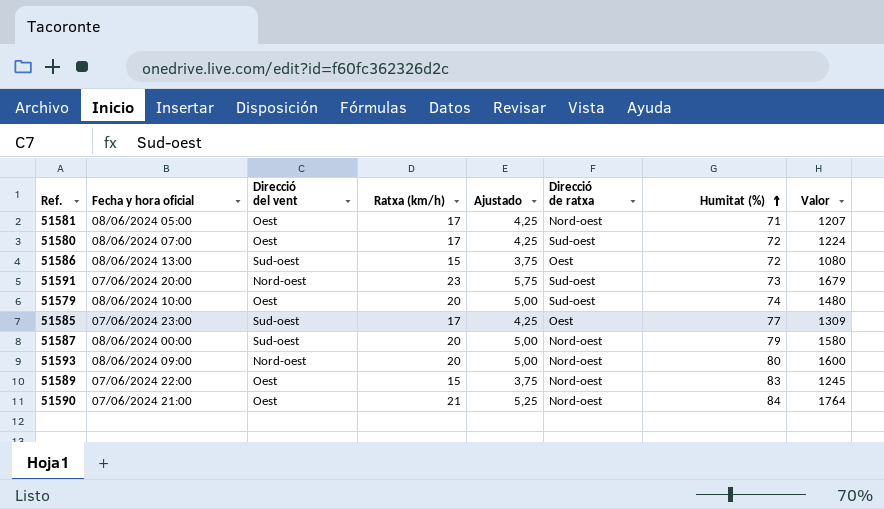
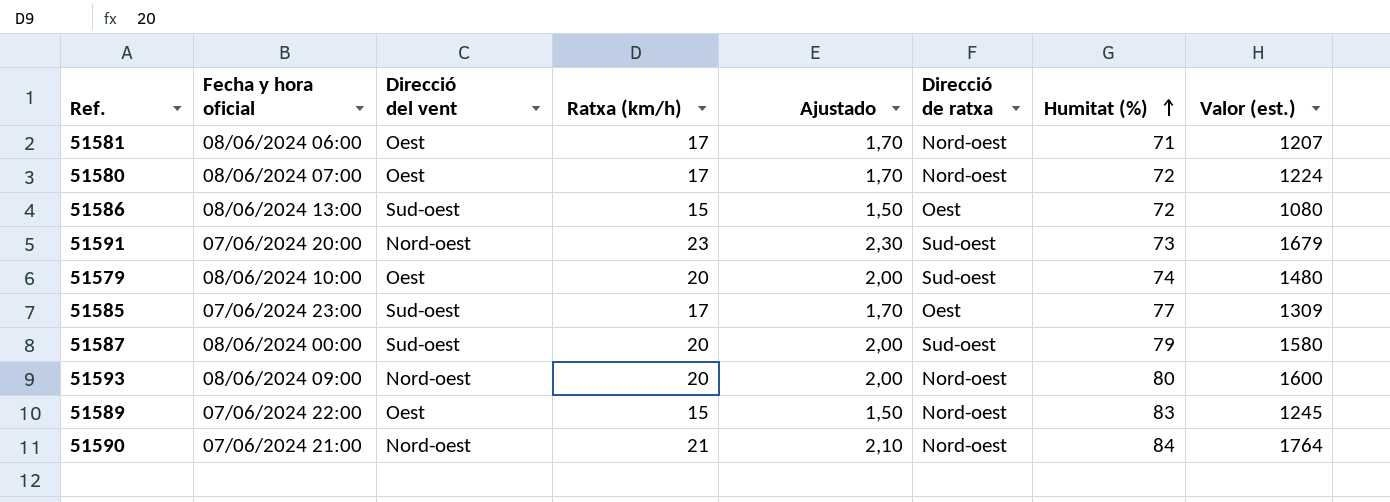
column Ajustado | formula: [Ratxa (km/h)] * 0,25 -> [Ratxa (km/h)] * 0,1
column name: Valor -> Valor (est.)
51581 | Fecha y hora oficial: 08/06/2024 05:00 -> 08/06/2024 06:00
51580 | Direcció de ratxa: Sud-oest -> Nord-oest
51587 | Direcció de ratxa: Nord-oest -> Sud-oest
51590 | Direcció del vent: Oest -> Nord-oest

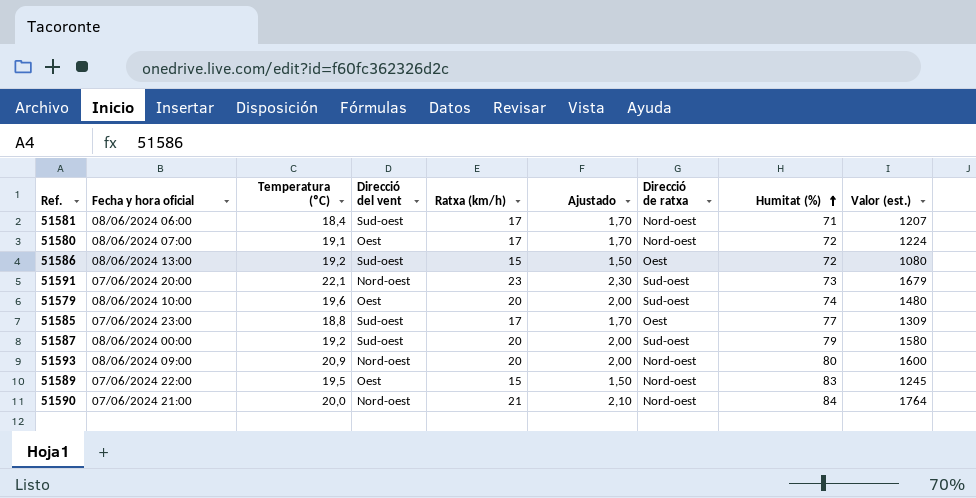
column Temperatura (ºC) | position: none -> 3
51581 | Direcció del vent: Oest -> Sud-oest

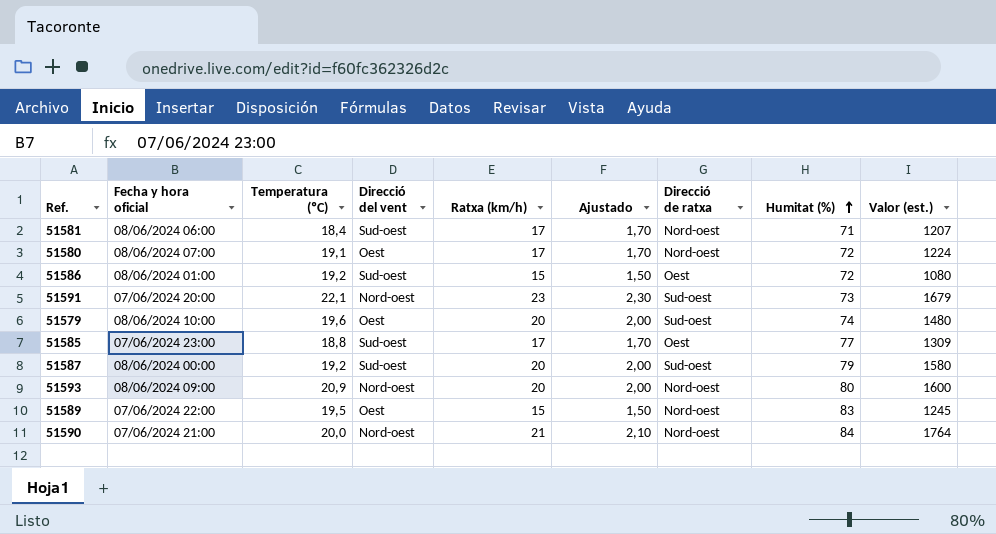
51586 | Fecha y hora oficial: 08/06/2024 13:00 -> 08/06/2024 01:00

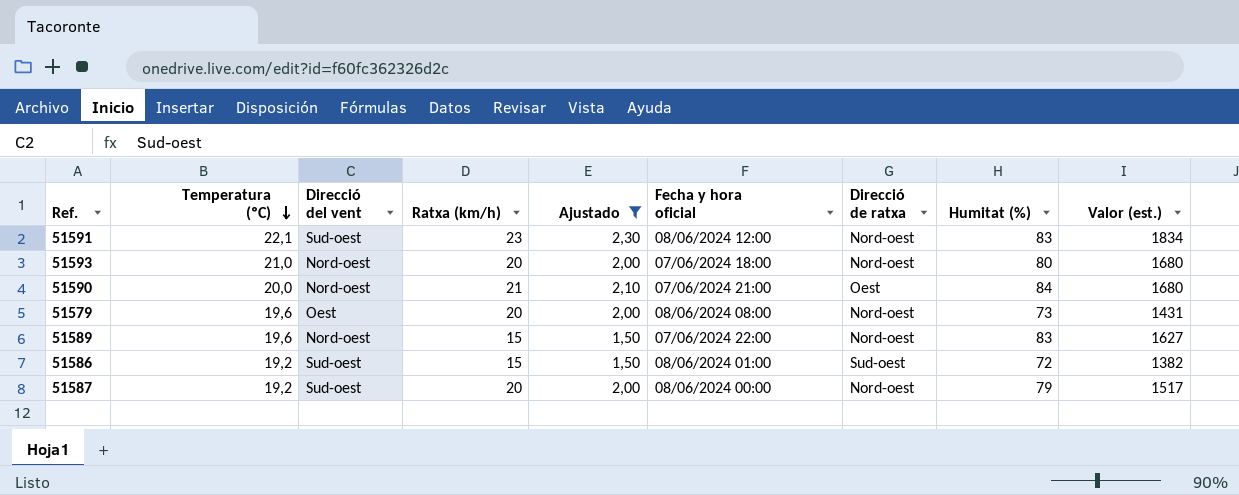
filter: none -> Ajustado != 1,70
row order: Humitat (%) ascending -> Temperatura (ºC) descending
column Fecha y hora oficial | position: 2 -> 6
column Valor (est.) | formula: [Ratxa (km/h)] * [Humitat (%)] -> [Temperatura (ºC)] * [Humitat (%)]
51591 | Direcció del vent: Nord-oest -> Sud-oest
51591 | Fecha y hora oficial: 07/06/2024 20:00 -> 08/06/2024 12:00
51591 | Direcció de ratxa: Sud-oest -> Nord-oest
51591 | Humitat (%): 73 -> 83
51593 | Temperatura (ºC): 20,9 -> 21,0
51593 | Fecha y hora oficial: 08/06/2024 09:00 -> 07/06/2024 18:00
51590 | Direcció de ratxa: Nord-oest -> Oest
51579 | Fecha y hora oficial: 08/06/2024 10:00 -> 08/06/2024 08:00
51579 | Direcció de ratxa: Sud-oest -> Nord-oest
51579 | Humitat (%): 74 -> 73
51589 | Temperatura (ºC): 19,5 -> 19,6
51589 | Direcció del vent: Oest -> Nord-oest
51586 | Direcció de ratxa: Oest -> Sud-oest
51587 | Direcció de ratxa: Sud-oest -> Nord-oest

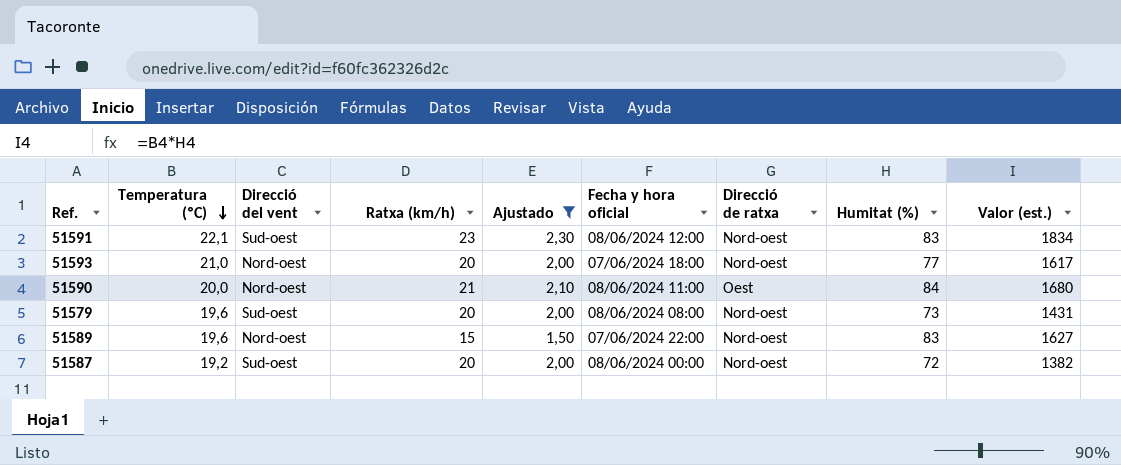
row 51586: 19,2 | Sud-oest | 15 | 1,50 | 08/06/2024 01:00 | Sud-oest | 72 | 1382 -> none
51593 | Humitat (%): 80 -> 77
51593 | Valor (est.): 1680 -> 1617
51590 | Fecha y hora oficial: 07/06/2024 21:00 -> 08/06/2024 11:00
51579 | Direcció del vent: Oest -> Sud-oest
51587 | Humitat (%): 79 -> 72
51587 | Valor (est.): 1517 -> 1382

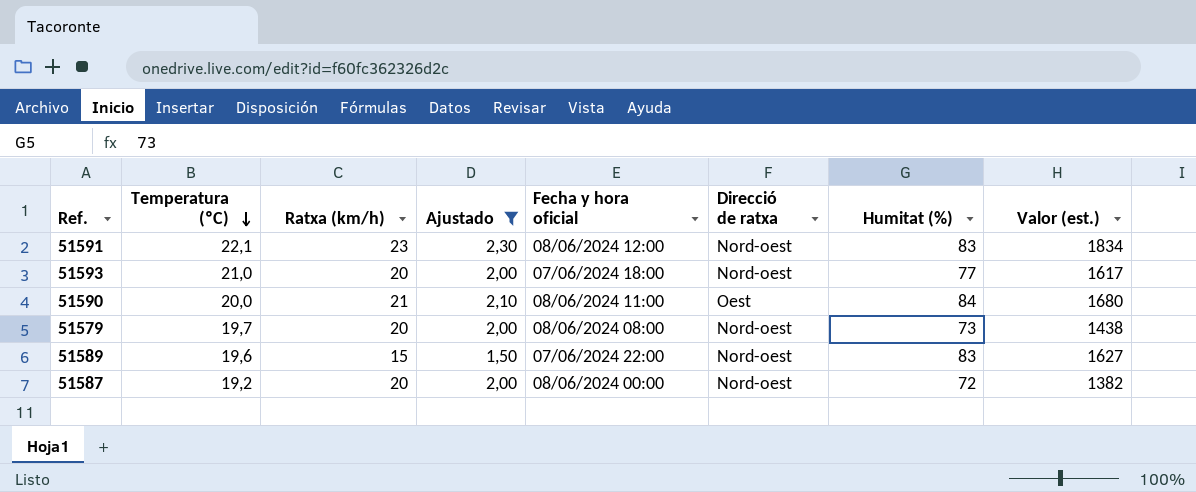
column Direcció del vent | position: 3 -> none
51579 | Temperatura (ºC): 19,6 -> 19,7
51579 | Valor (est.): 1431 -> 1438

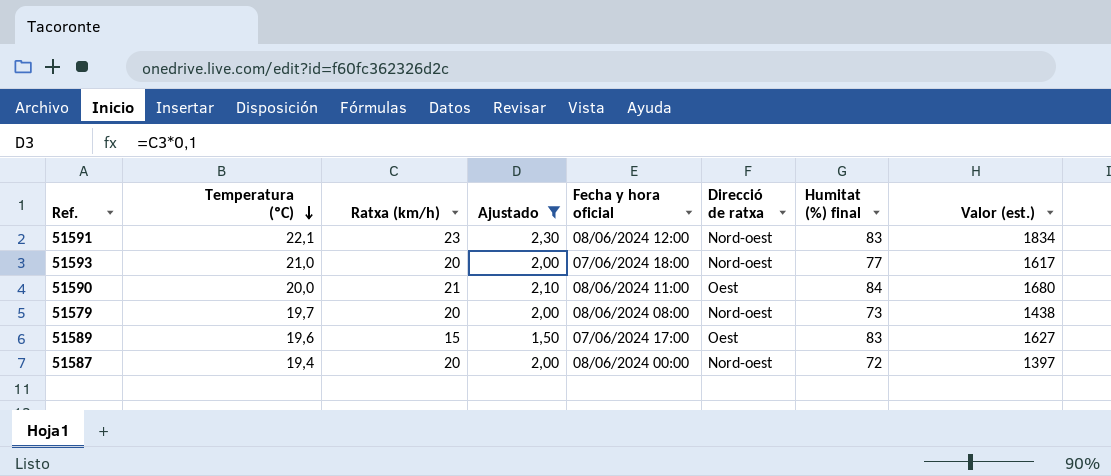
column name: Humitat (%) -> Humitat (%) final
51589 | Fecha y hora oficial: 07/06/2024 22:00 -> 07/06/2024 17:00
51589 | Direcció de ratxa: Nord-oest -> Oest
51587 | Temperatura (ºC): 19,2 -> 19,4
51587 | Valor (est.): 1382 -> 1397

